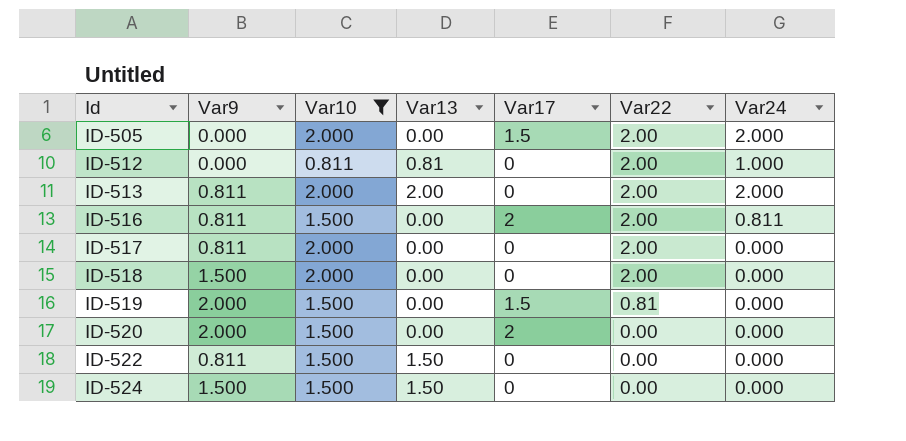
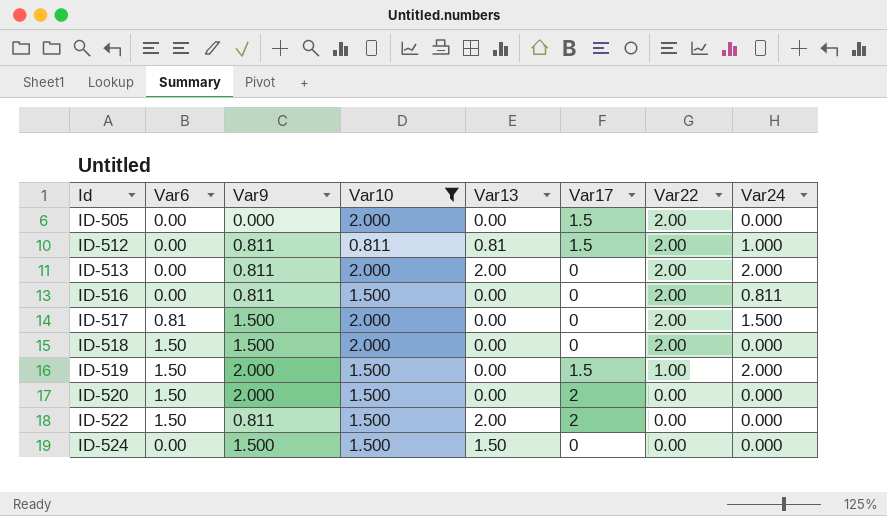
column Var6 | position: none -> 2
ID-505 | Var24: 2.000 -> 0.000
ID-512 | Var9: 0.000 -> 0.811
ID-512 | Var17: 0 -> 1.5
ID-516 | Var17: 2 -> 0
ID-517 | Var9: 0.811 -> 1.500
ID-517 | Var24: 0.000 -> 1.500
ID-519 | Var22: 0.81 -> 1.00
ID-519 | Var24: 0.000 -> 2.000
ID-522 | Var13: 1.50 -> 2.00
ID-522 | Var17: 0 -> 2

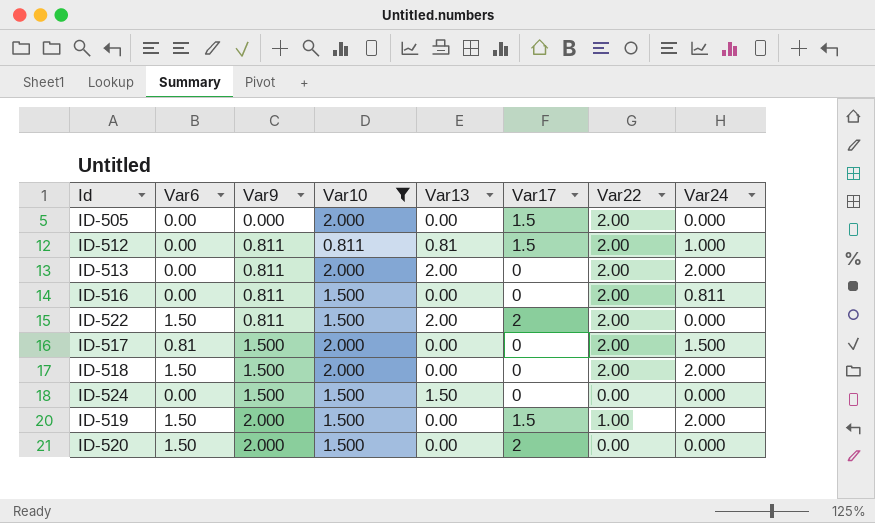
row order: Id ascending -> Var9 ascending
ID-522 | Var22: 0.00 -> 2.00
ID-518 | Var24: 0.000 -> 2.000

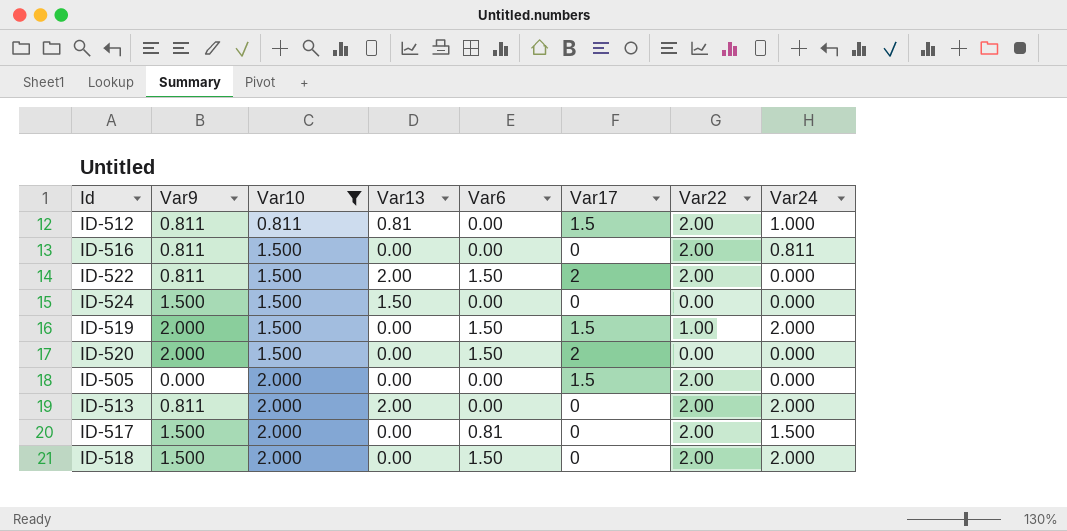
row order: Var9 ascending -> Var10 ascending
column Var6 | position: 2 -> 5

